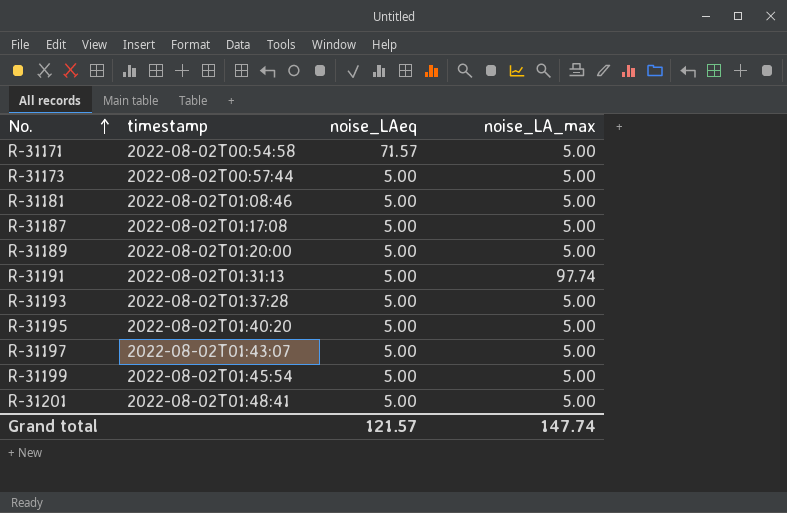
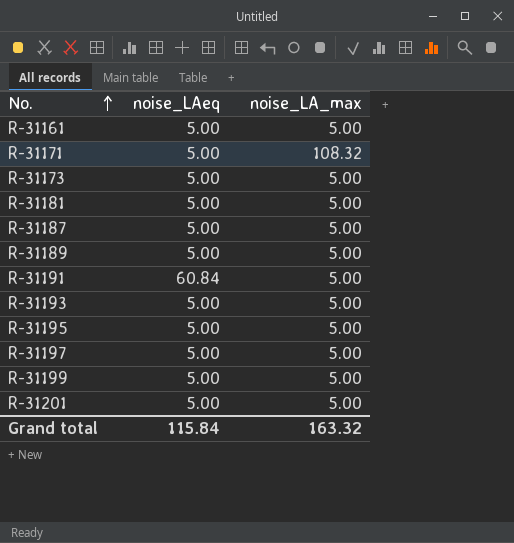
column timestamp | position: 2 -> none
row R-31161: none -> 5.00 | 5.00
R-31171 | noise_LAeq: 71.57 -> 5.00
R-31171 | noise_LA_max: 5.00 -> 108.32
R-31191 | noise_LAeq: 5.00 -> 60.84
R-31191 | noise_LA_max: 97.74 -> 5.00
Grand total | noise_LAeq: 121.57 -> 115.84
Grand total | noise_LA_max: 147.74 -> 163.32

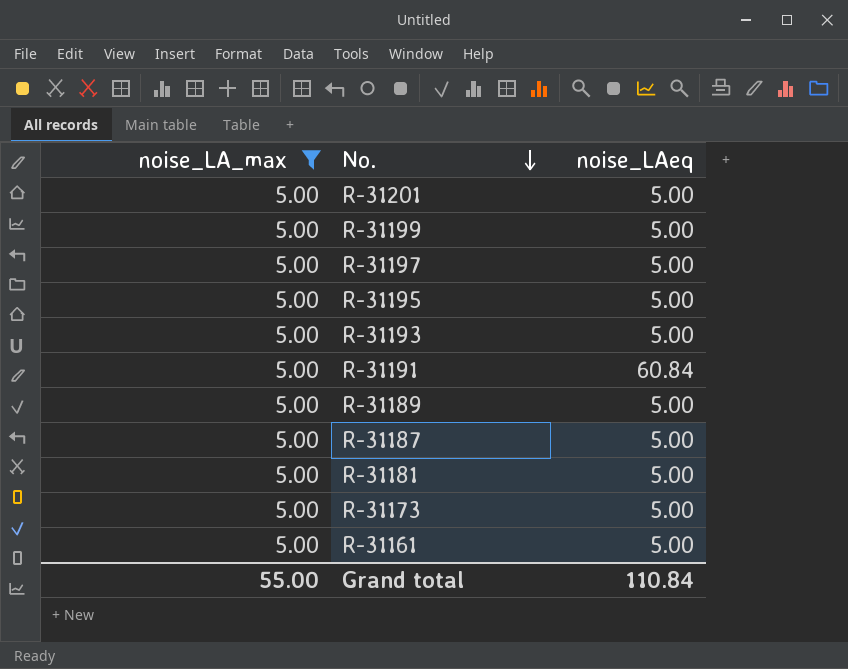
filter: none -> noise_LA_max = 5.00
row order: No. ascending -> No. descending
column noise_LA_max | position: 3 -> 1
Grand total | noise_LA_max: 163.32 -> 55.00
Grand total | noise_LAeq: 115.84 -> 110.84

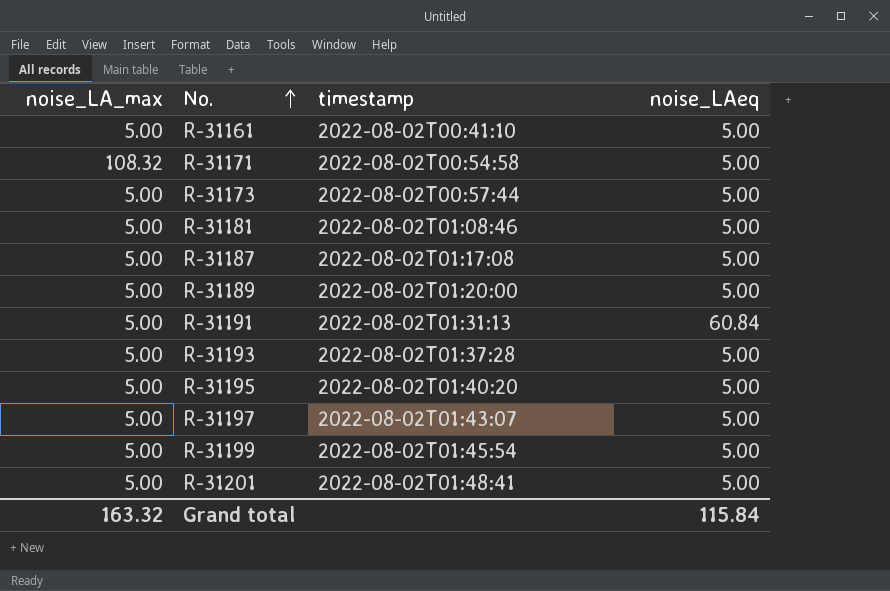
filter: noise_LA_max = 5.00 -> none
row order: No. descending -> No. ascending
column timestamp | position: none -> 3
Grand total | noise_LA_max: 55.00 -> 163.32
Grand total | noise_LAeq: 110.84 -> 115.84

